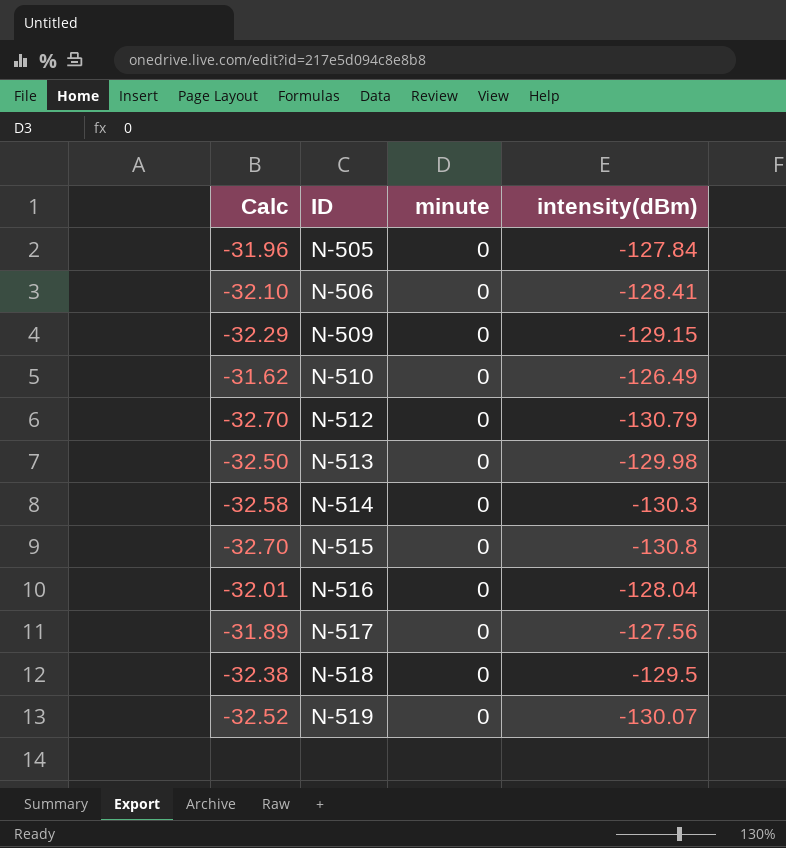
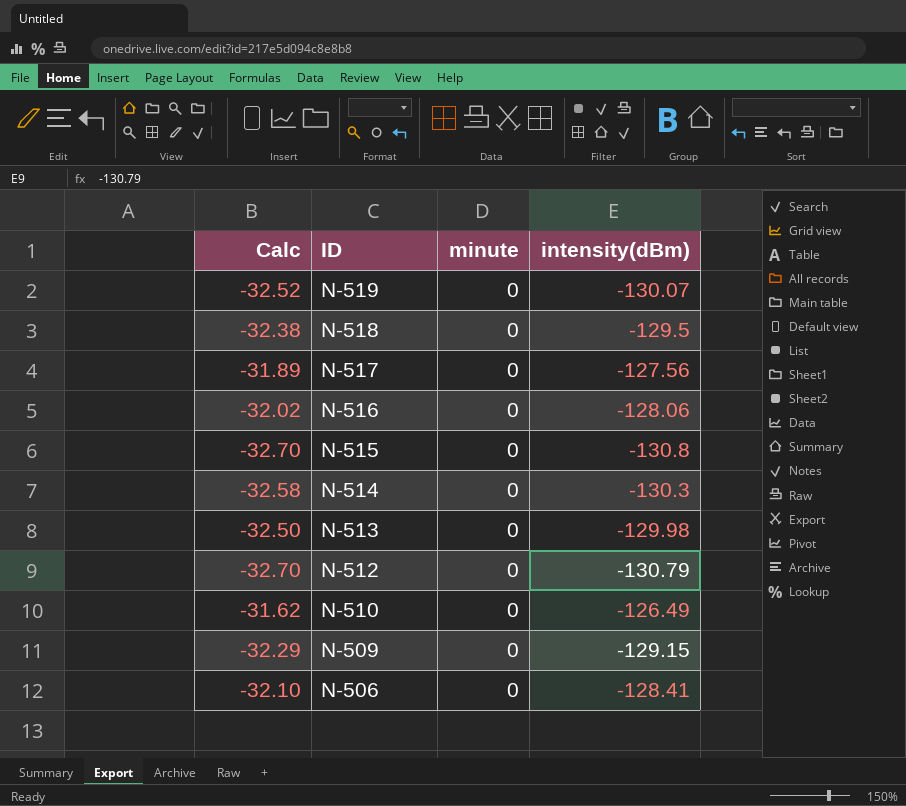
row order: ID ascending -> ID descending
row N-505: -31.96 | 0 | -127.84 -> none
N-516 | Calc: -32.01 -> -32.02
N-516 | intensity(dBm): -128.04 -> -128.06

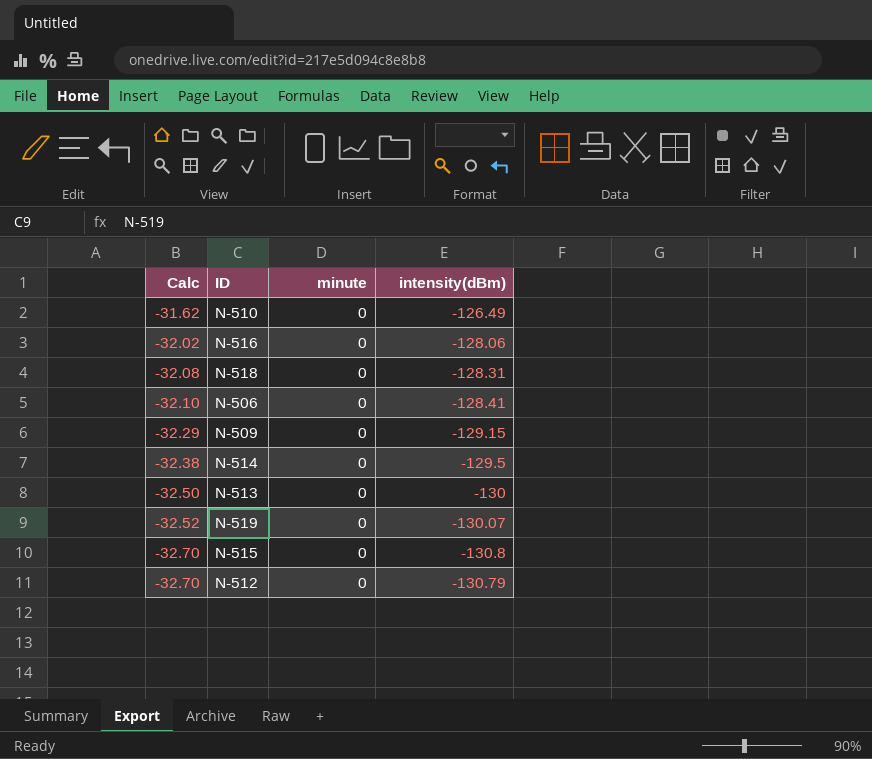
row order: ID descending -> Calc descending
row N-517: -31.89 | 0 | -127.56 -> none
N-518 | Calc: -32.38 -> -32.08
N-518 | intensity(dBm): -129.5 -> -128.31
N-514 | Calc: -32.58 -> -32.38
N-514 | intensity(dBm): -130.3 -> -129.5
N-513 | intensity(dBm): -129.98 -> -130

